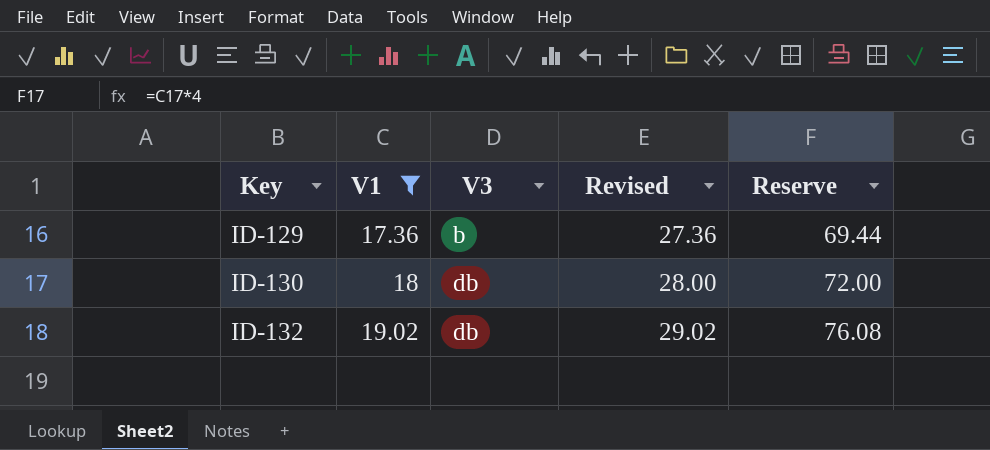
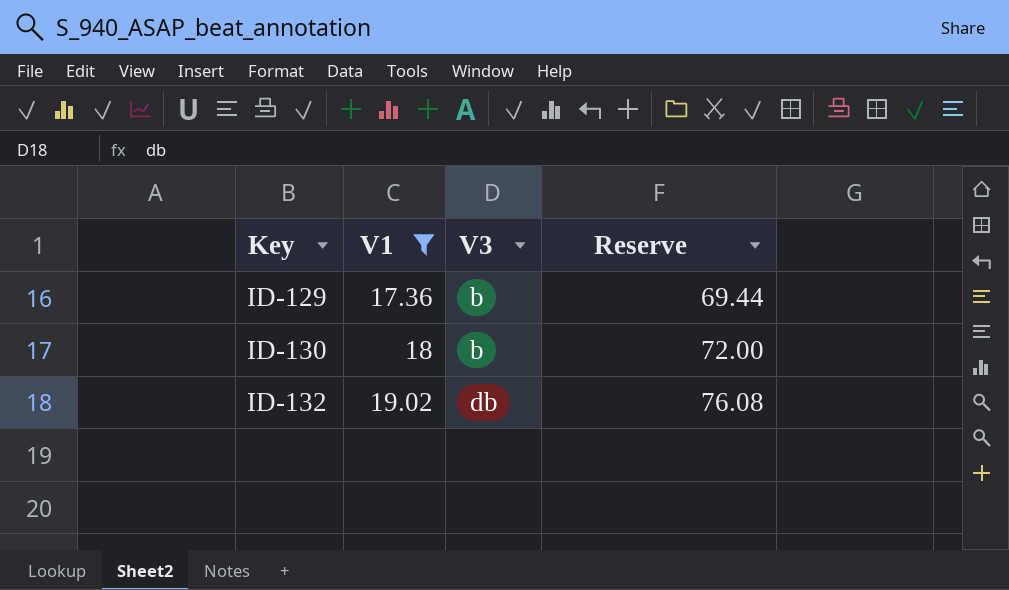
column Revised | formula: [V1] + 10 -> none
ID-130 | V3: db -> b

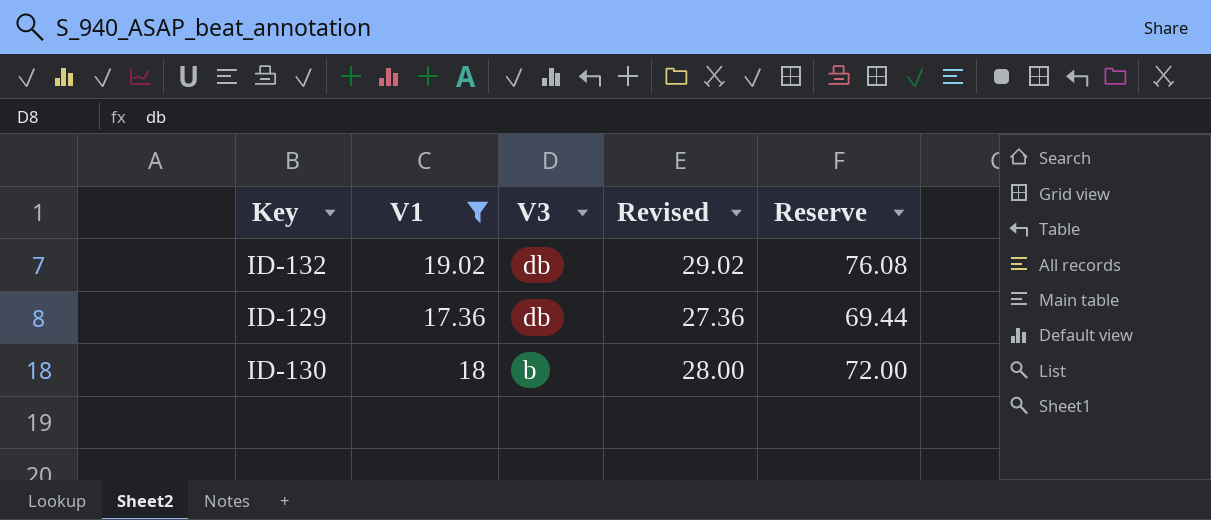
row order: Key ascending -> V3 descending
column Revised | formula: none -> [V1] + 10
ID-129 | V3: b -> db

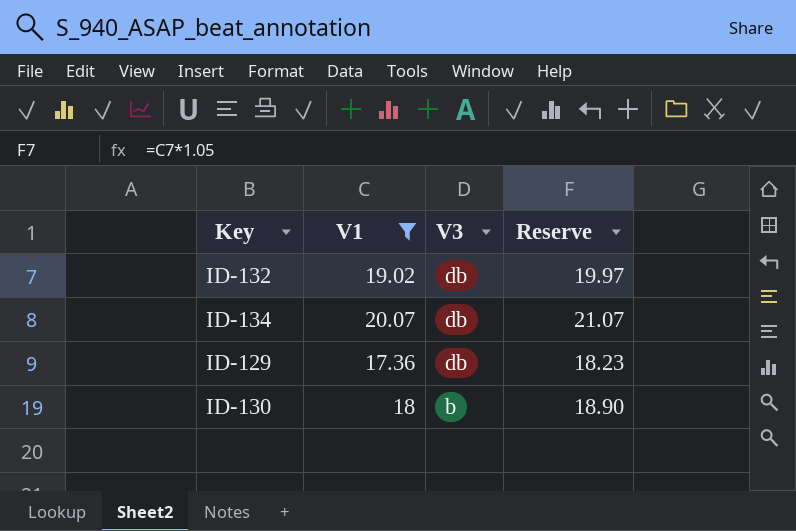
column Revised | formula: [V1] + 10 -> none
column Reserve | formula: [V1] * 4 -> [V1] * 1.05
row ID-134: none -> 20.07 | db | 21.07

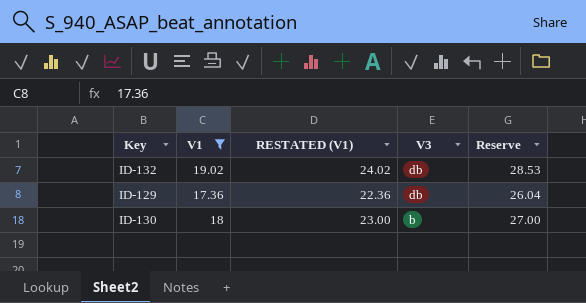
column RESTATED (V1) | formula: none -> [V1] + 5
column Reserve | formula: [V1] * 1.05 -> [V1] * 1.5
row ID-134: 20.07 | db | 21.07 -> none

